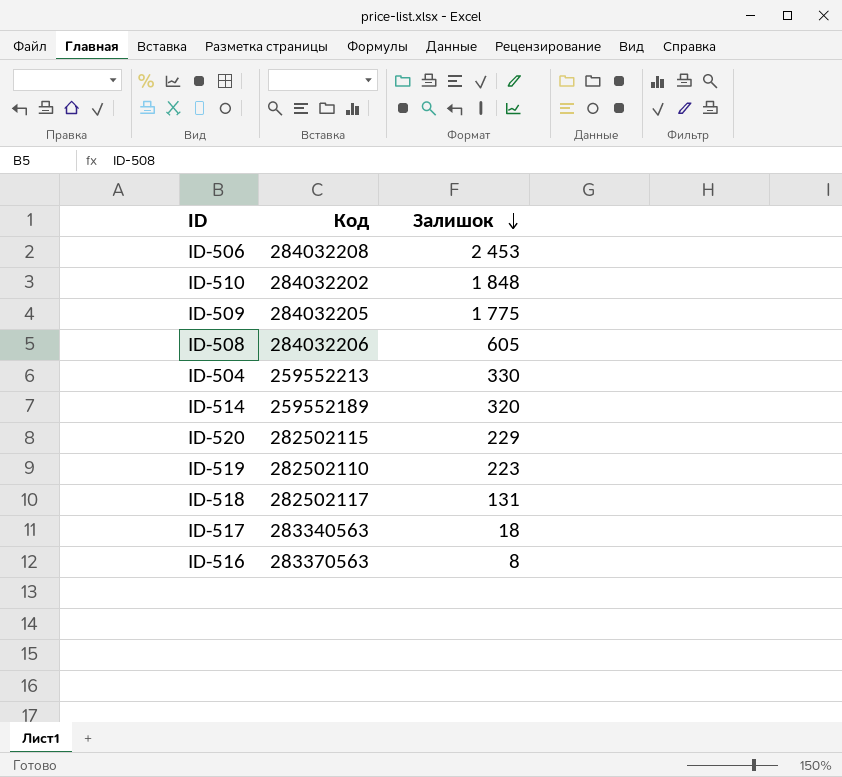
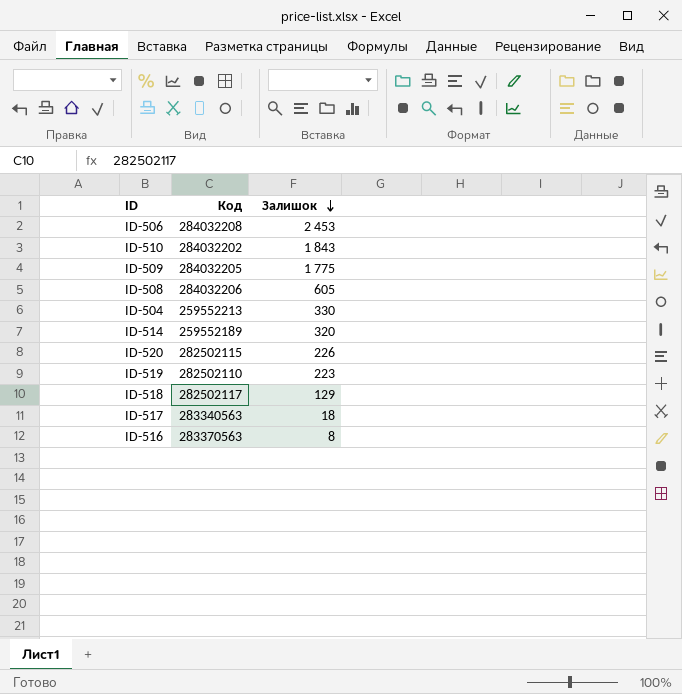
ID-510 | Залишок: 1 848 -> 1 843
ID-520 | Залишок: 229 -> 226
ID-518 | Залишок: 131 -> 129

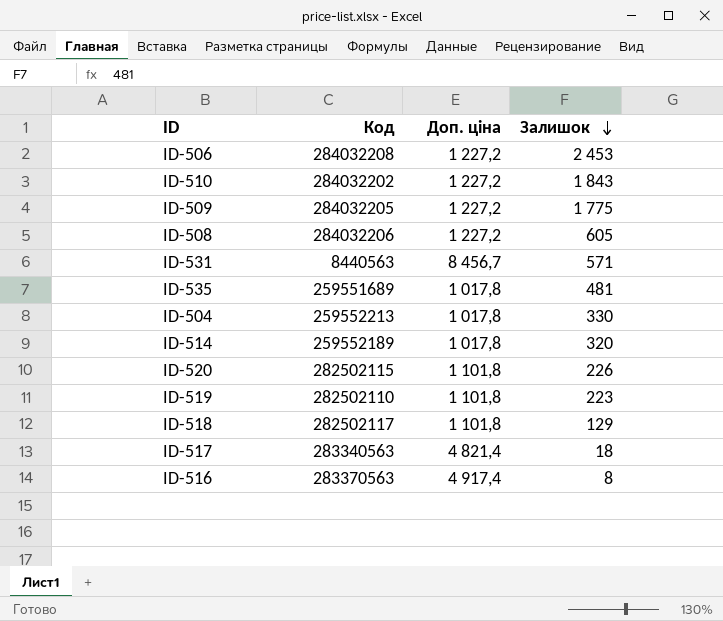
column Доп. ціна | position: none -> 3
row ID-531: none -> 8440563 | 8 456,7 | 571
row ID-535: none -> 259551689 | 1 017,8 | 481

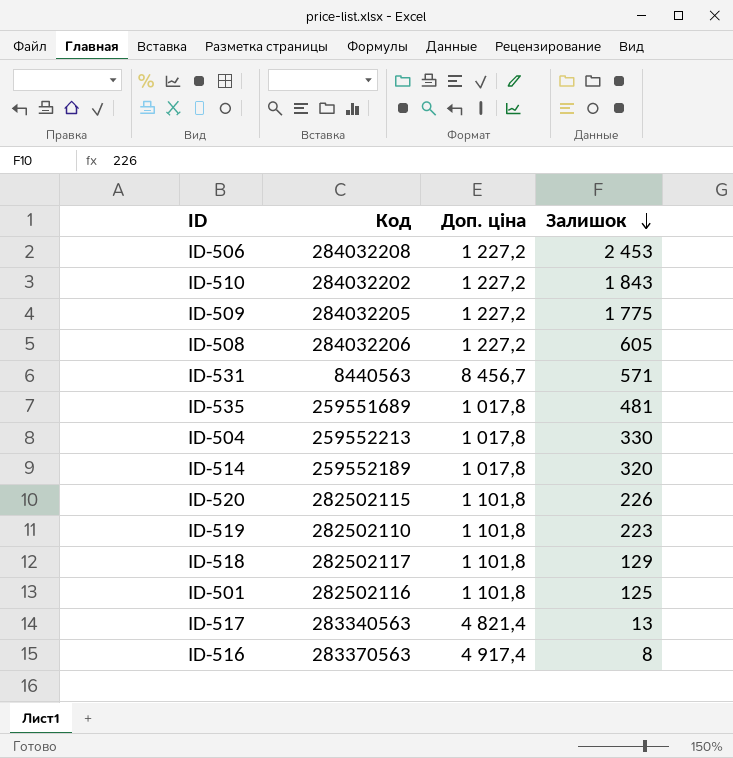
row ID-501: none -> 282502116 | 1 101,8 | 125
ID-517 | Залишок: 18 -> 13

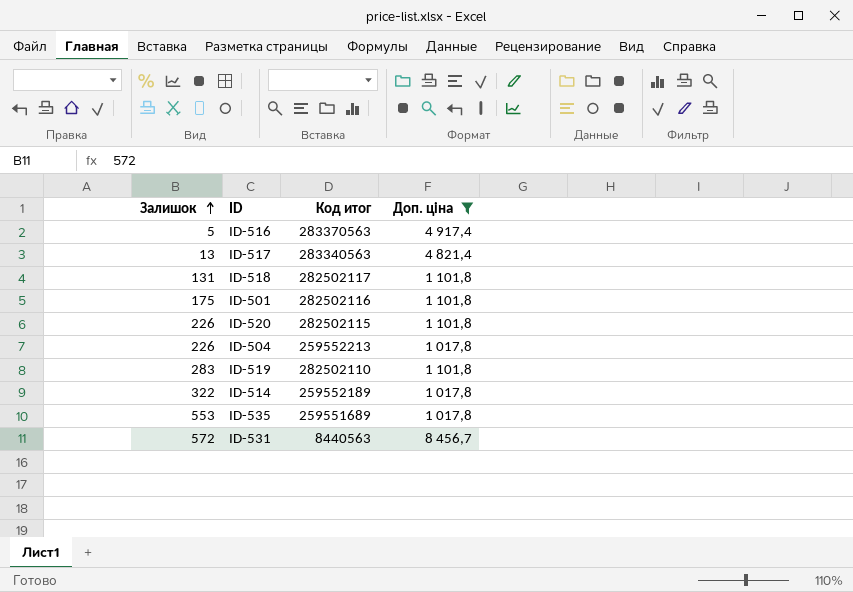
filter: none -> Доп. ціна != 1 227,2
row order: Залишок descending -> Залишок ascending
column Залишок | position: 4 -> 1
column name: Код -> Код итог
ID-516 | Залишок: 8 -> 5
ID-518 | Залишок: 129 -> 131
ID-501 | Залишок: 125 -> 175
ID-504 | Залишок: 330 -> 226
ID-519 | Залишок: 223 -> 283
ID-514 | Залишок: 320 -> 322
ID-535 | Залишок: 481 -> 553
ID-531 | Залишок: 571 -> 572

